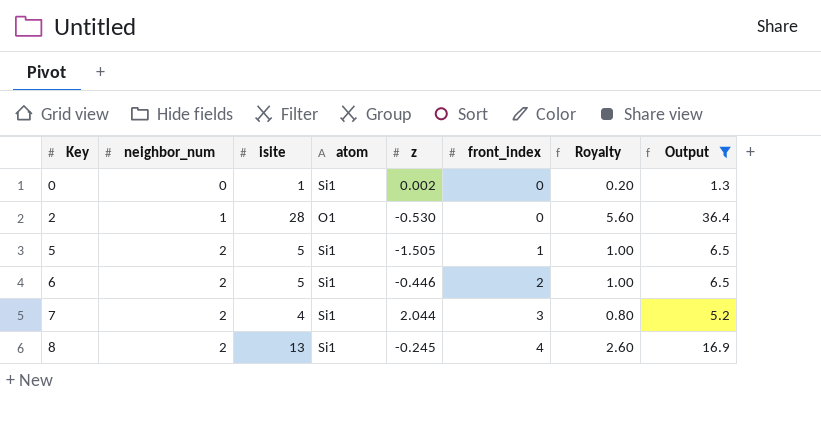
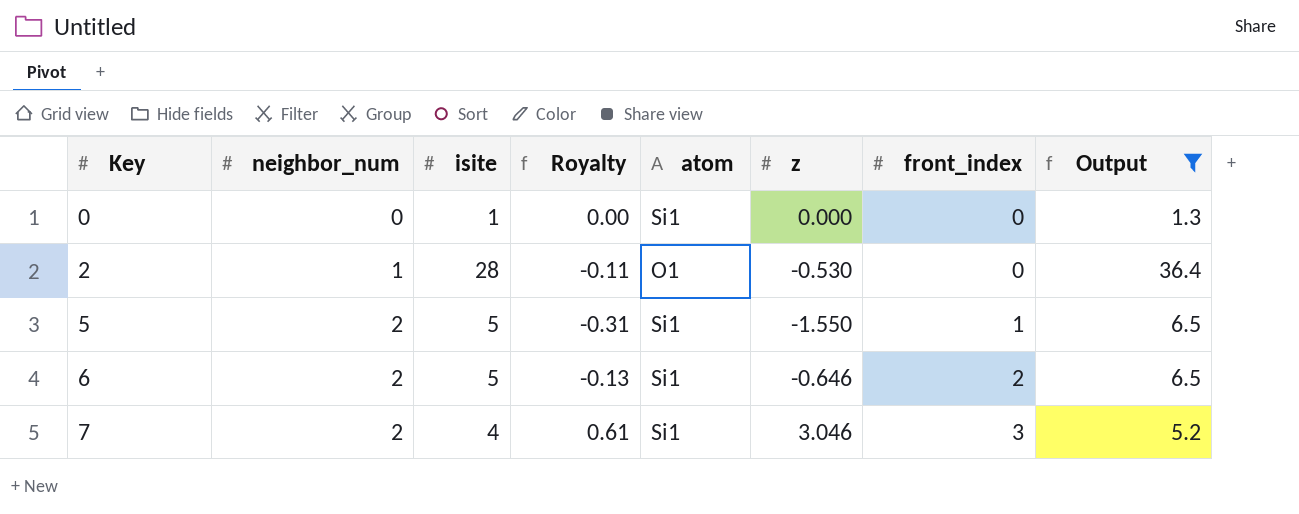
column Royalty | formula: [isite] * 0.2 -> [z] * 0.2
column Royalty | position: 7 -> 4
row 8: 2 | 13 | Si1 | -0.245 | 4 | 2.60 | 16.9 -> none
0 | z: 0.002 -> 0.000
5 | z: -1.505 -> -1.550
6 | z: -0.446 -> -0.646
7 | z: 2.044 -> 3.046

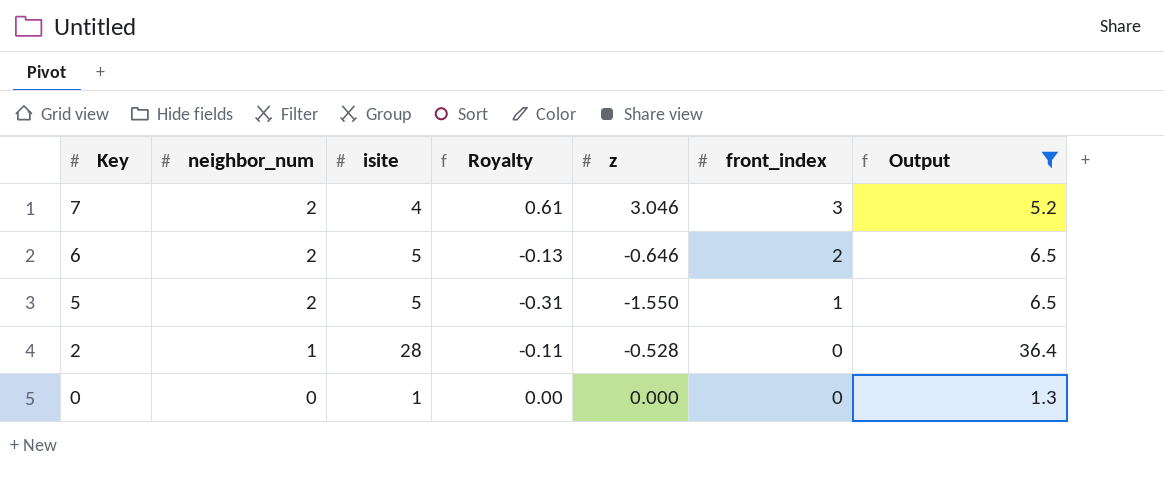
row order: Key ascending -> Key descending
column atom | position: 5 -> none
2 | z: -0.530 -> -0.528

